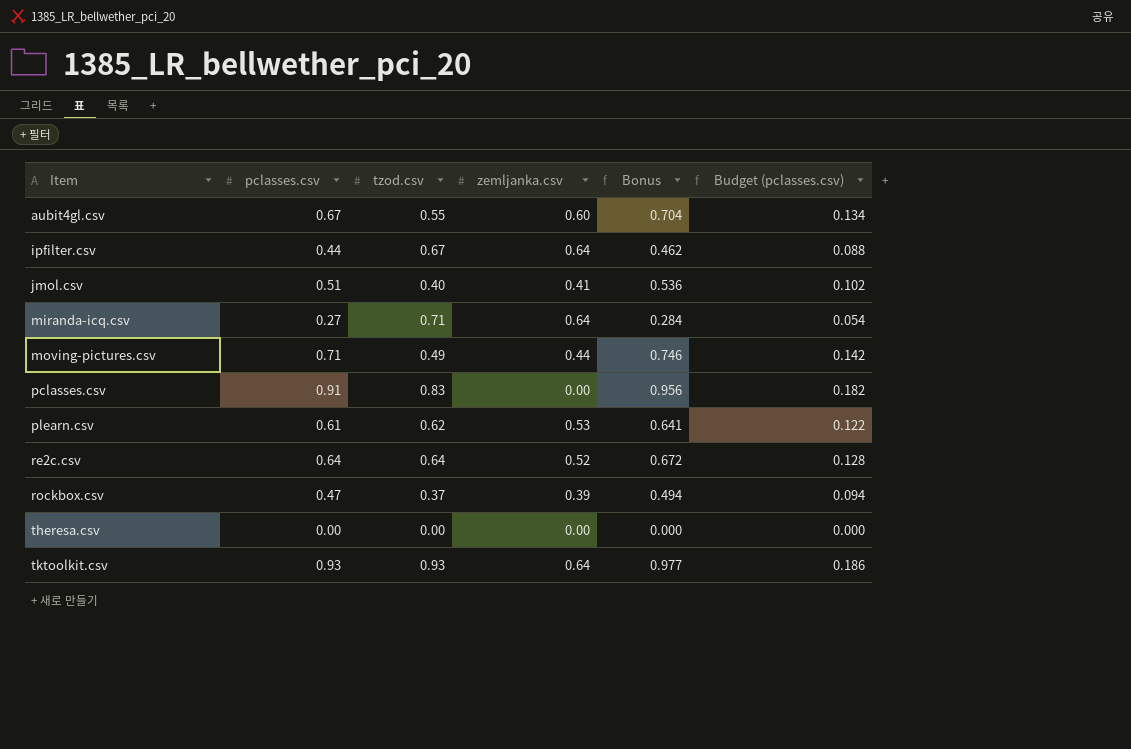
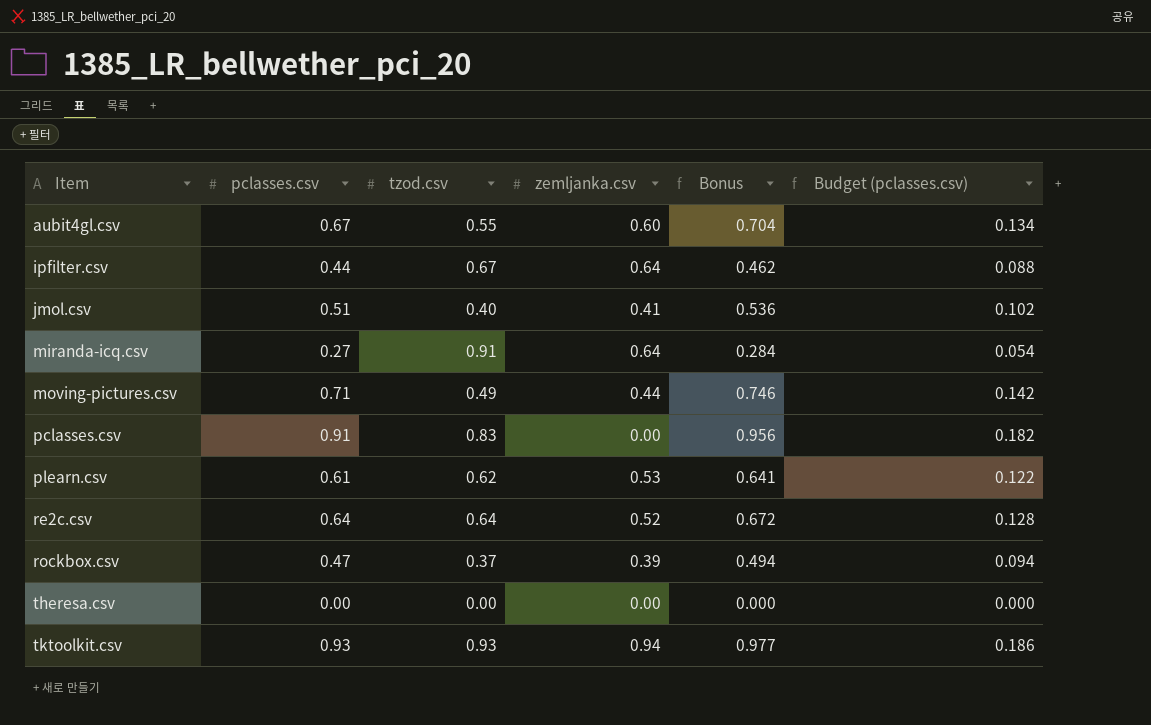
miranda-icq.csv | tzod.csv: 0.71 -> 0.91
tktoolkit.csv | zemljanka.csv: 0.64 -> 0.94

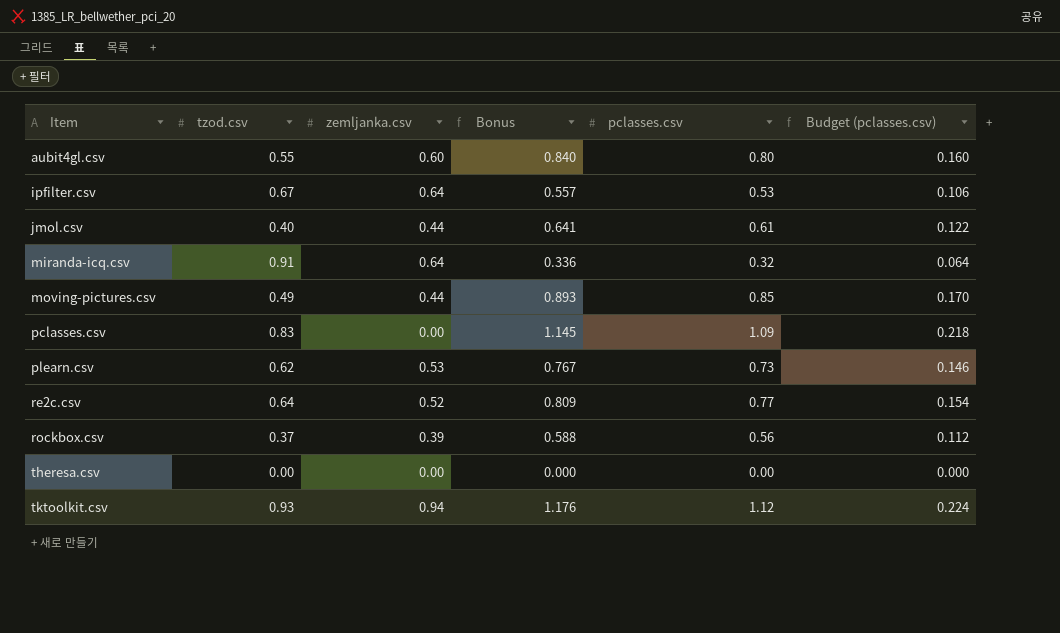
column pclasses.csv | position: 2 -> 5
aubit4gl.csv | Bonus: 0.704 -> 0.840
aubit4gl.csv | pclasses.csv: 0.67 -> 0.80
aubit4gl.csv | Budget (pclasses.csv): 0.134 -> 0.160
ipfilter.csv | Bonus: 0.462 -> 0.557
ipfilter.csv | pclasses.csv: 0.44 -> 0.53
ipfilter.csv | Budget (pclasses.csv): 0.088 -> 0.106
jmol.csv | zemljanka.csv: 0.41 -> 0.44
jmol.csv | Bonus: 0.536 -> 0.641
jmol.csv | pclasses.csv: 0.51 -> 0.61
jmol.csv | Budget (pclasses.csv): 0.102 -> 0.122
miranda-icq.csv | Bonus: 0.284 -> 0.336
miranda-icq.csv | pclasses.csv: 0.27 -> 0.32
miranda-icq.csv | Budget (pclasses.csv): 0.054 -> 0.064
moving-pictures.csv | Bonus: 0.746 -> 0.893
moving-pictures.csv | pclasses.csv: 0.71 -> 0.85
moving-pictures.csv | Budget (pclasses.csv): 0.142 -> 0.170
pclasses.csv | Bonus: 0.956 -> 1.145
pclasses.csv | pclasses.csv: 0.91 -> 1.09
pclasses.csv | Budget (pclasses.csv): 0.182 -> 0.218
plearn.csv | Bonus: 0.641 -> 0.767
plearn.csv | pclasses.csv: 0.61 -> 0.73
plearn.csv | Budget (pclasses.csv): 0.122 -> 0.146
re2c.csv | Bonus: 0.672 -> 0.809
re2c.csv | pclasses.csv: 0.64 -> 0.77
re2c.csv | Budget (pclasses.csv): 0.128 -> 0.154
rockbox.csv | Bonus: 0.494 -> 0.588
rockbox.csv | pclasses.csv: 0.47 -> 0.56
rockbox.csv | Budget (pclasses.csv): 0.094 -> 0.112
tktoolkit.csv | Bonus: 0.977 -> 1.176
tktoolkit.csv | pclasses.csv: 0.93 -> 1.12
tktoolkit.csv | Budget (pclasses.csv): 0.186 -> 0.224

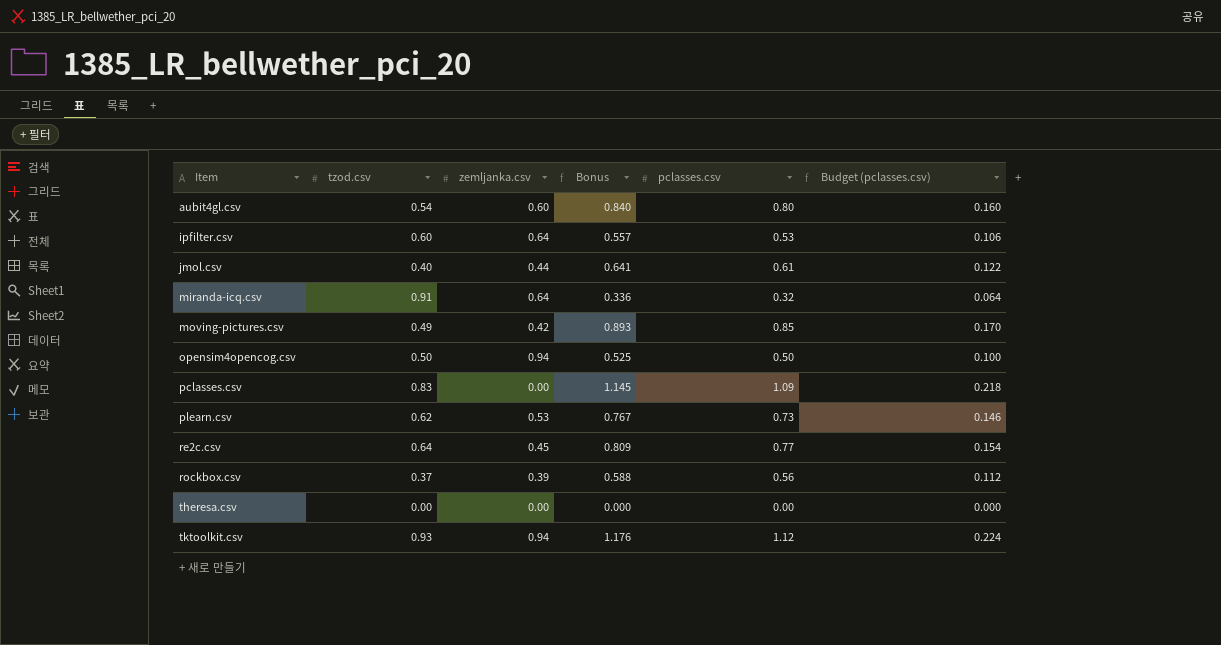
aubit4gl.csv | tzod.csv: 0.55 -> 0.54
ipfilter.csv | tzod.csv: 0.67 -> 0.60
moving-pictures.csv | zemljanka.csv: 0.44 -> 0.42
row opensim4opencog.csv: none -> 0.50 | 0.94 | 0.525 | 0.50 | 0.100
re2c.csv | zemljanka.csv: 0.52 -> 0.45

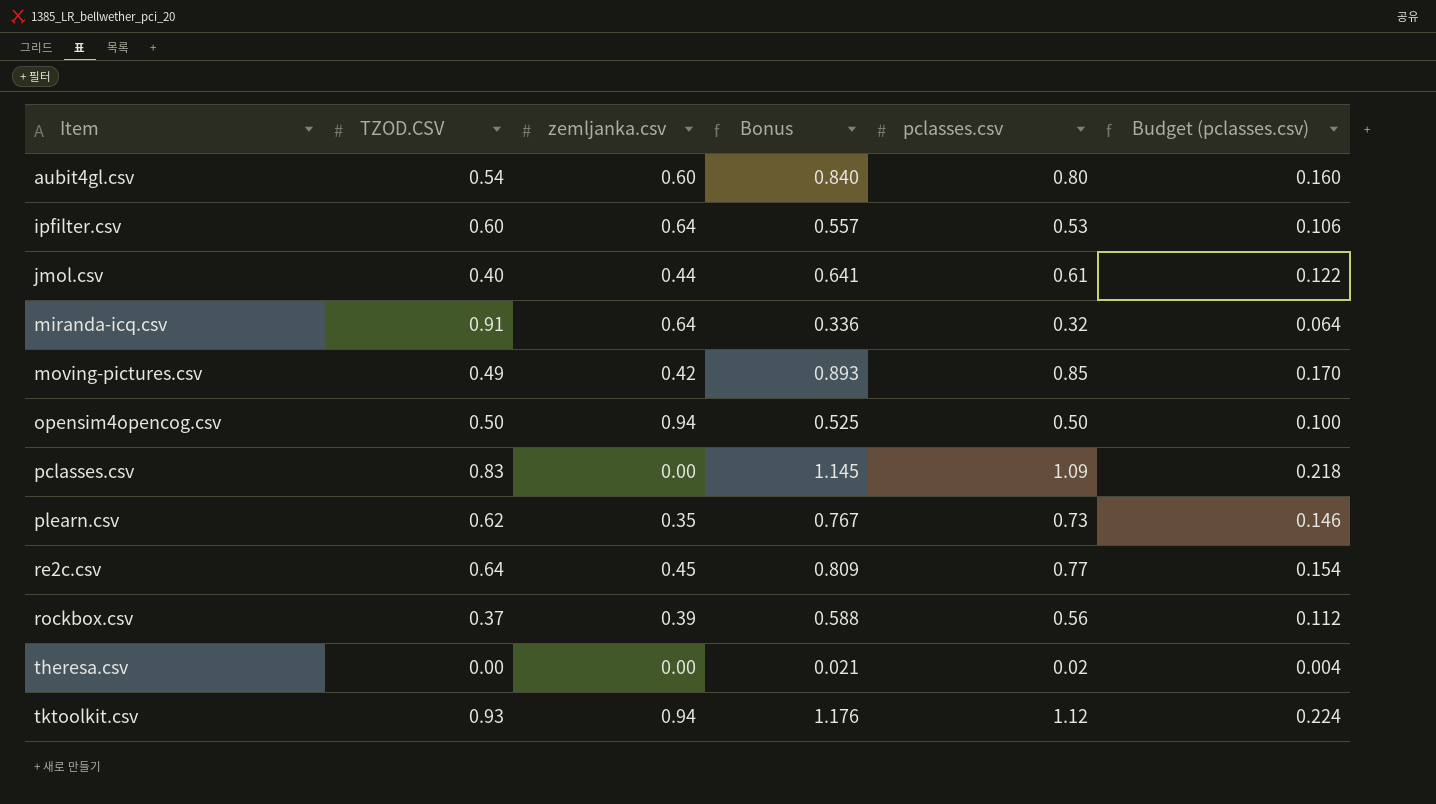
column name: tzod.csv -> TZOD.CSV
plearn.csv | zemljanka.csv: 0.53 -> 0.35
theresa.csv | Bonus: 0.000 -> 0.021
theresa.csv | pclasses.csv: 0.00 -> 0.02
theresa.csv | Budget (pclasses.csv): 0.000 -> 0.004

